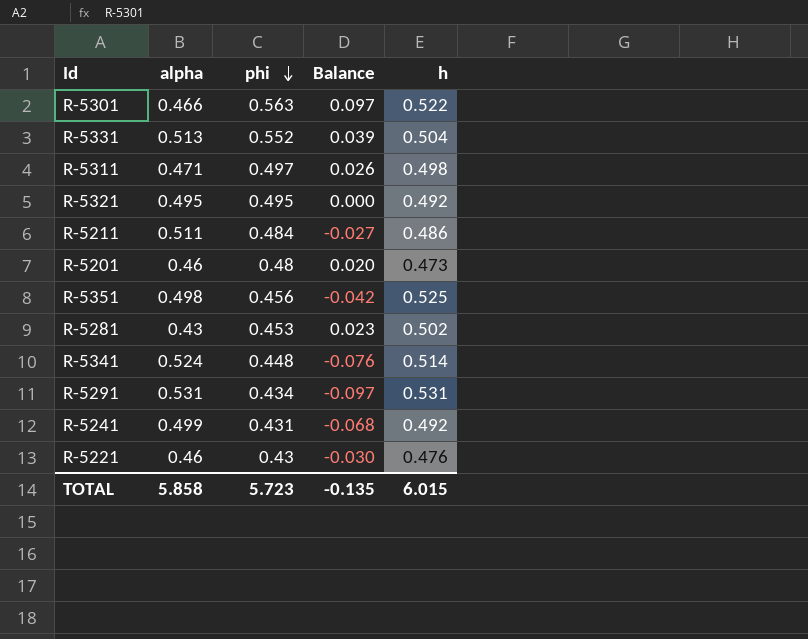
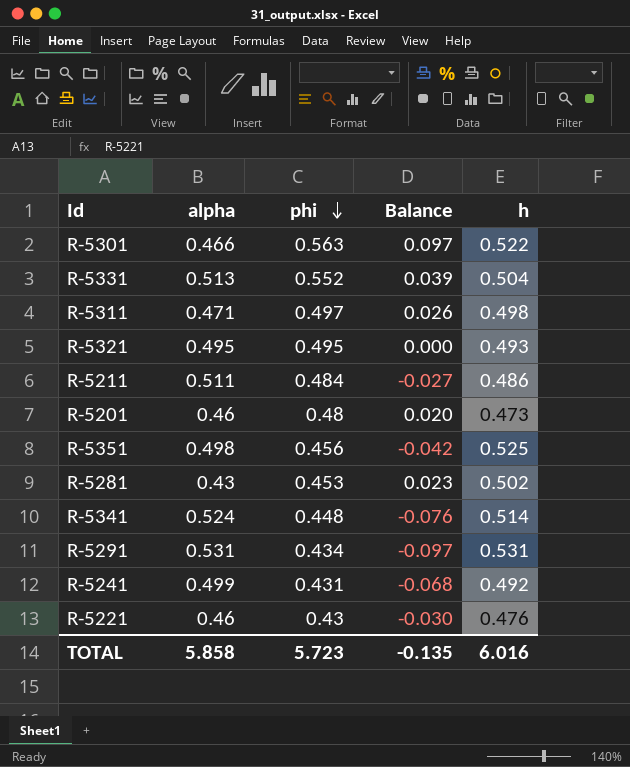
R-5321 | h: 0.492 -> 0.493
TOTAL | h: 6.015 -> 6.016

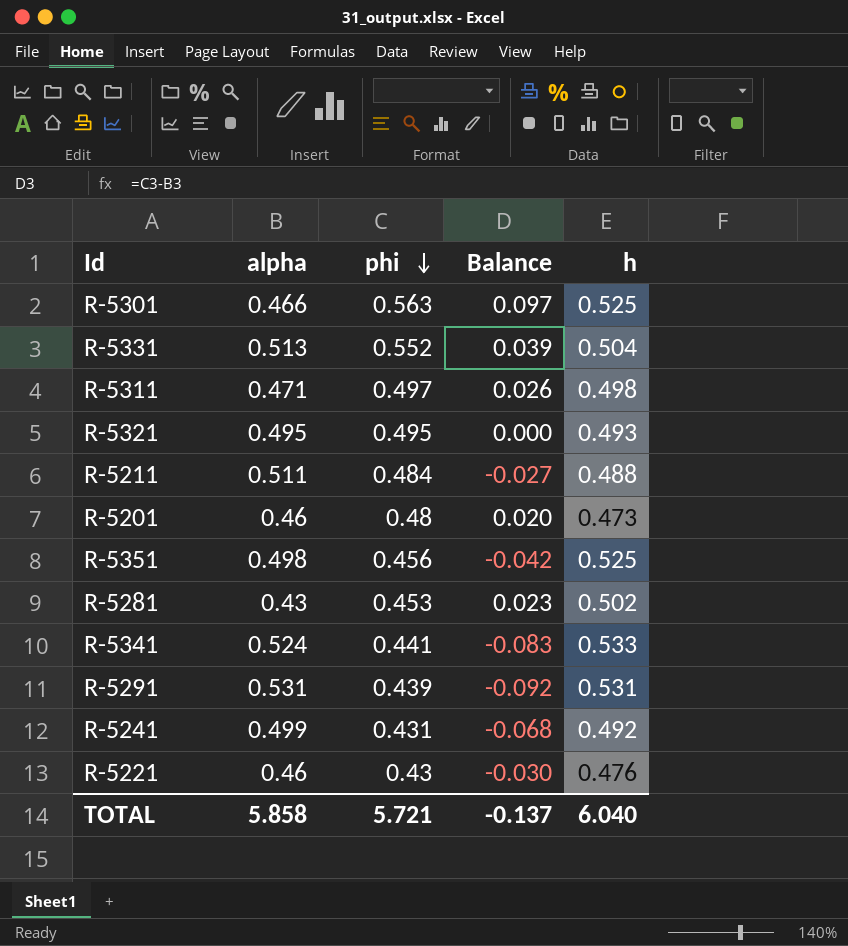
R-5301 | h: 0.522 -> 0.525
R-5211 | h: 0.486 -> 0.488
R-5341 | phi: 0.448 -> 0.441
R-5341 | Balance: -0.076 -> -0.083
R-5341 | h: 0.514 -> 0.533
R-5291 | phi: 0.434 -> 0.439
R-5291 | Balance: -0.097 -> -0.092
TOTAL | phi: 5.723 -> 5.721
TOTAL | Balance: -0.135 -> -0.137
TOTAL | h: 6.016 -> 6.040

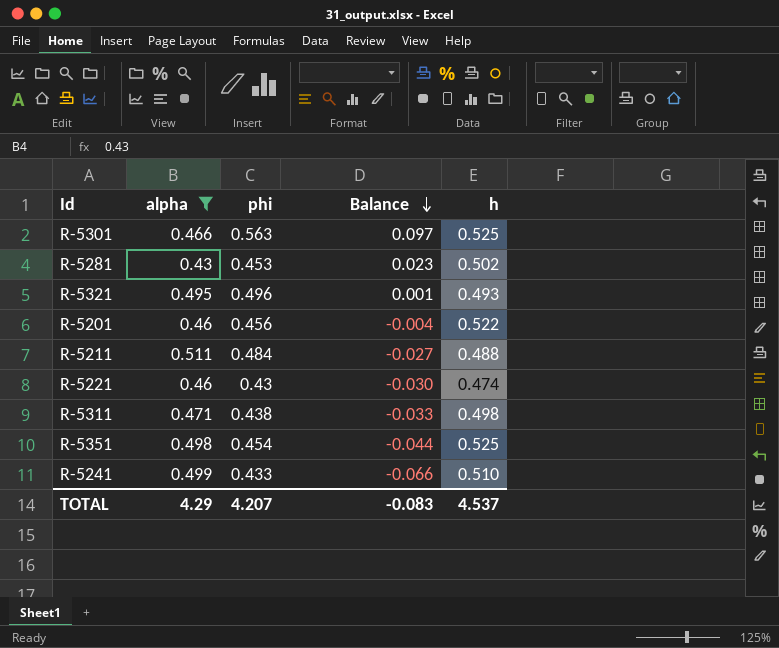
filter: none -> alpha <= 0.511
row order: phi descending -> Balance descending
R-5321 | phi: 0.495 -> 0.496
R-5321 | Balance: 0.000 -> 0.001
R-5201 | phi: 0.48 -> 0.456
R-5201 | Balance: 0.020 -> -0.004
R-5201 | h: 0.473 -> 0.522
R-5221 | h: 0.476 -> 0.474
R-5311 | phi: 0.497 -> 0.438
R-5311 | Balance: 0.026 -> -0.033
R-5351 | phi: 0.456 -> 0.454
R-5351 | Balance: -0.042 -> -0.044
R-5241 | phi: 0.431 -> 0.433
R-5241 | Balance: -0.068 -> -0.066
R-5241 | h: 0.492 -> 0.510
TOTAL | alpha: 5.858 -> 4.29
TOTAL | phi: 5.721 -> 4.207
TOTAL | Balance: -0.137 -> -0.083
TOTAL | h: 6.040 -> 4.537

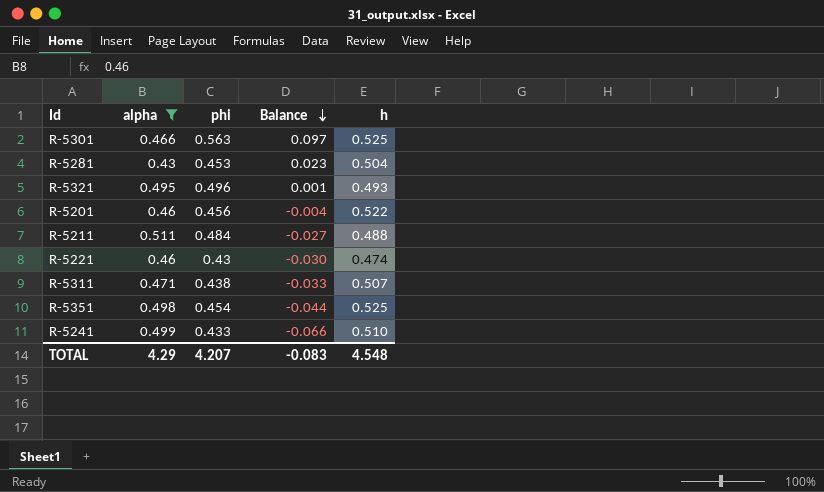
R-5281 | h: 0.502 -> 0.504
R-5311 | h: 0.498 -> 0.507
TOTAL | h: 4.537 -> 4.548

